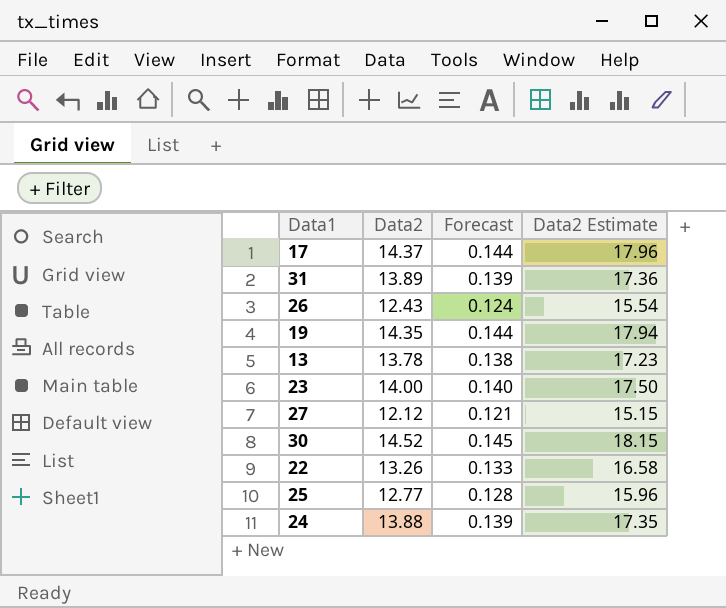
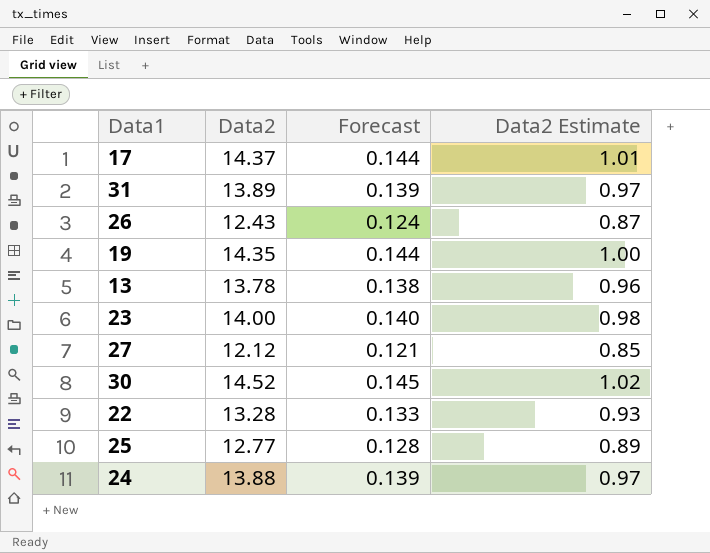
column Data2 Estimate | formula: [Data2] * 1.25 -> [Data2] * 0.07
22 | Data2: 13.26 -> 13.28

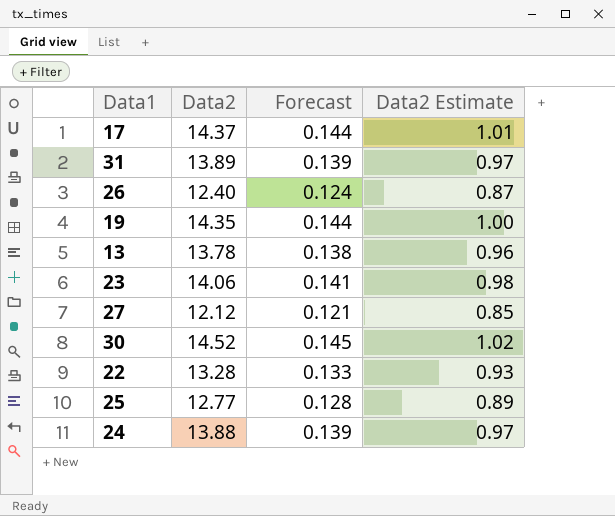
26 | Data2: 12.43 -> 12.40
23 | Data2: 14.00 -> 14.06
23 | Forecast: 0.140 -> 0.141

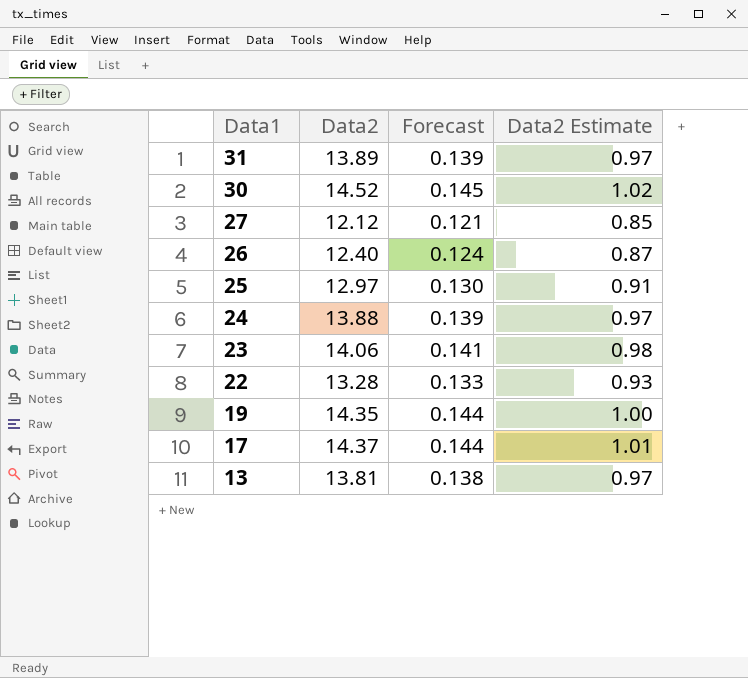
row order: none -> Data1 descending
25 | Data2: 12.77 -> 12.97
25 | Forecast: 0.128 -> 0.130
25 | Data2 Estimate: 0.89 -> 0.91
13 | Data2: 13.78 -> 13.81
13 | Data2 Estimate: 0.96 -> 0.97

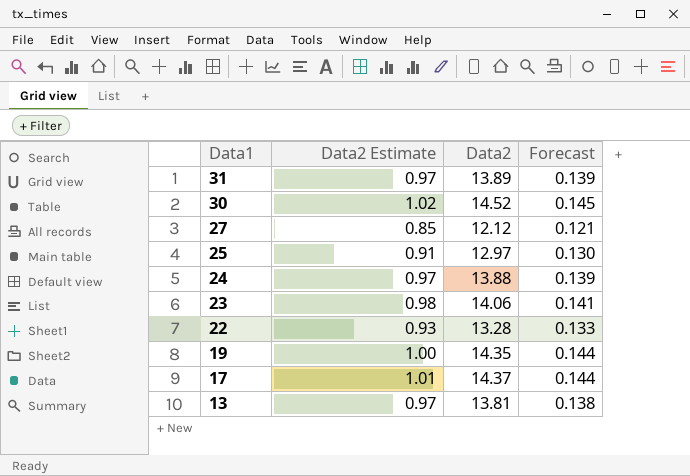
column Data2 Estimate | position: 4 -> 2
row 26: 12.40 | 0.124 | 0.87 -> none

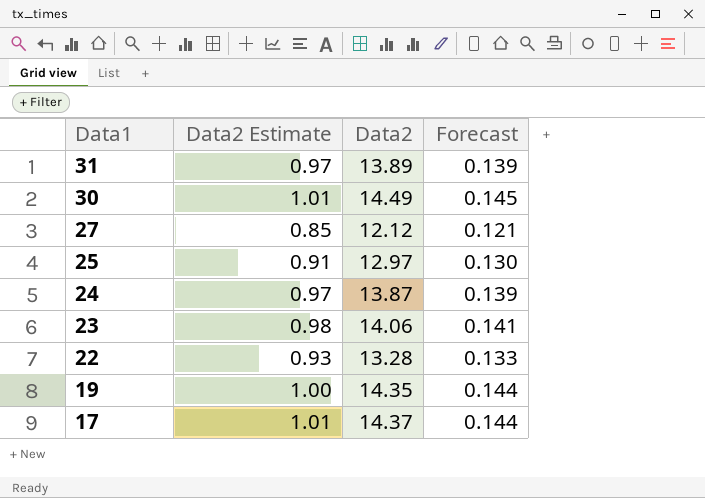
row 13: 0.97 | 13.81 | 0.138 -> none
30 | Data2 Estimate: 1.02 -> 1.01
30 | Data2: 14.52 -> 14.49
24 | Data2: 13.88 -> 13.87

